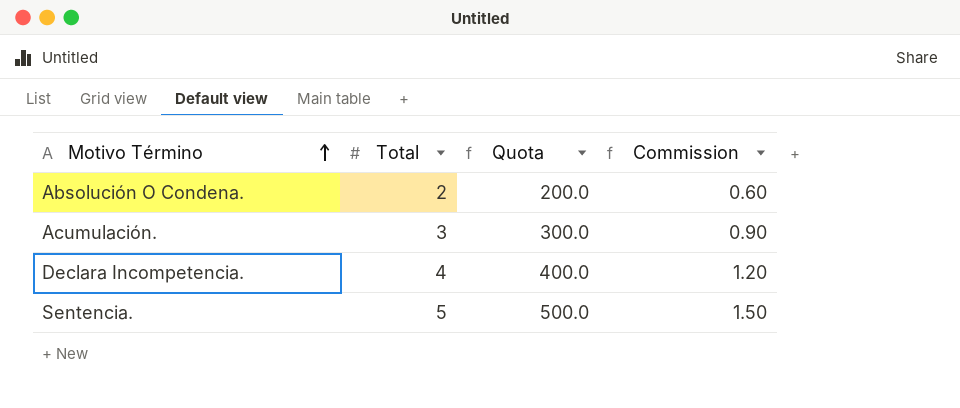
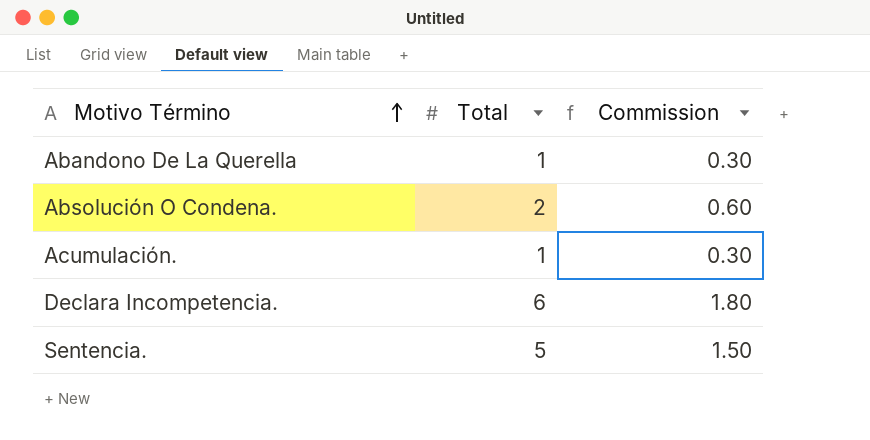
column Quota | formula: [Total] * 100 -> none
row Abandono De La Querella: none -> 1 | 0.30
Acumulación. | Total: 3 -> 1
Acumulación. | Commission: 0.90 -> 0.30
Declara Incompetencia. | Total: 4 -> 6
Declara Incompetencia. | Commission: 1.20 -> 1.80

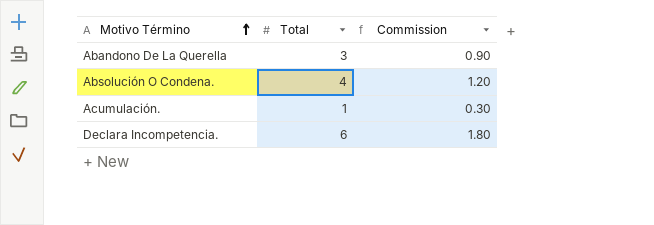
row Sentencia.: 5 | 1.50 -> none
Abandono De La Querella | Total: 1 -> 3
Abandono De La Querella | Commission: 0.30 -> 0.90
Absolución O Condena. | Total: 2 -> 4
Absolución O Condena. | Commission: 0.60 -> 1.20

